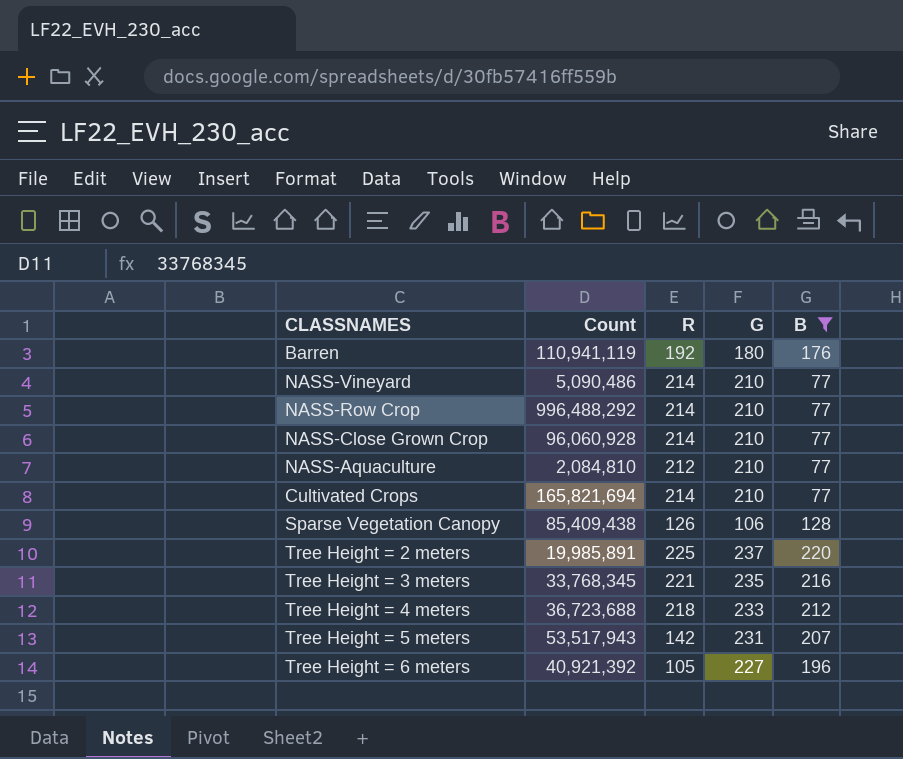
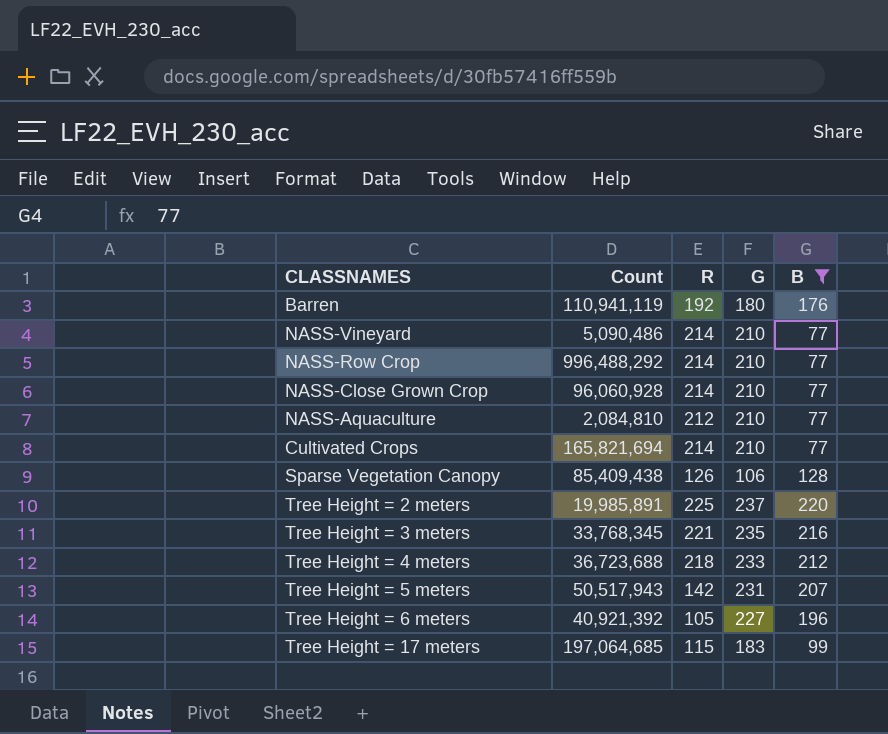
Tree Height = 5 meters | Count: 53,517,943 -> 50,517,943
row Tree Height = 17 meters: none -> 197,064,685 | 115 | 183 | 99

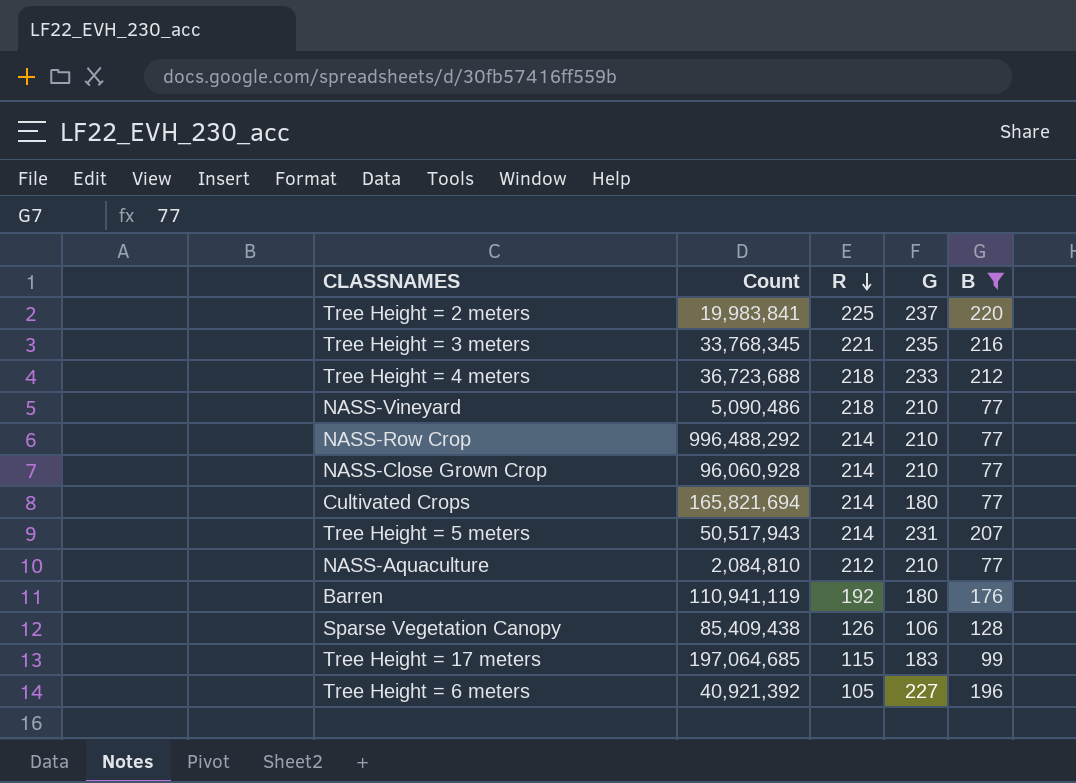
row order: none -> R descending
Tree Height = 2 meters | Count: 19,985,891 -> 19,983,841
NASS-Vineyard | R: 214 -> 218
Cultivated Crops | G: 210 -> 180
Tree Height = 5 meters | R: 142 -> 214

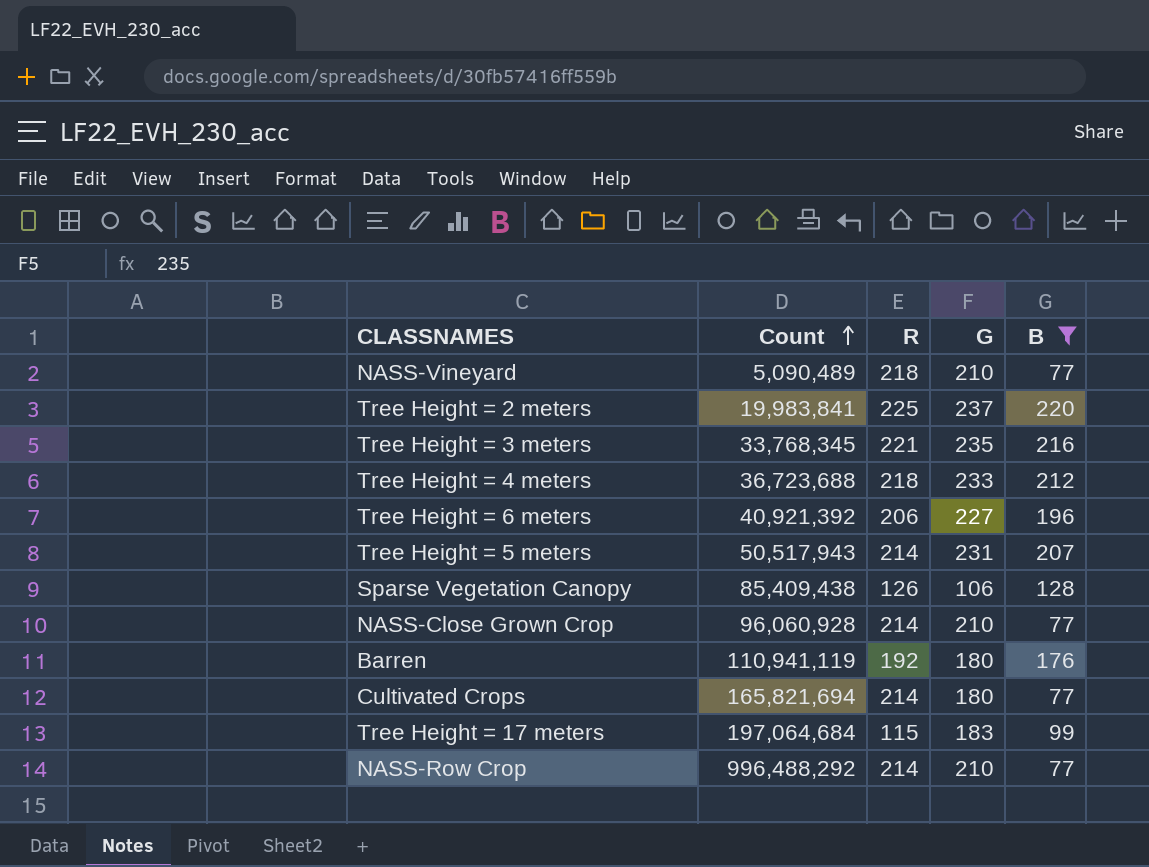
row order: R descending -> Count ascending
row NASS-Aquaculture: 2,084,810 | 212 | 210 | 77 -> none
NASS-Vineyard | Count: 5,090,486 -> 5,090,489
Tree Height = 6 meters | R: 105 -> 206
Tree Height = 17 meters | Count: 197,064,685 -> 197,064,684

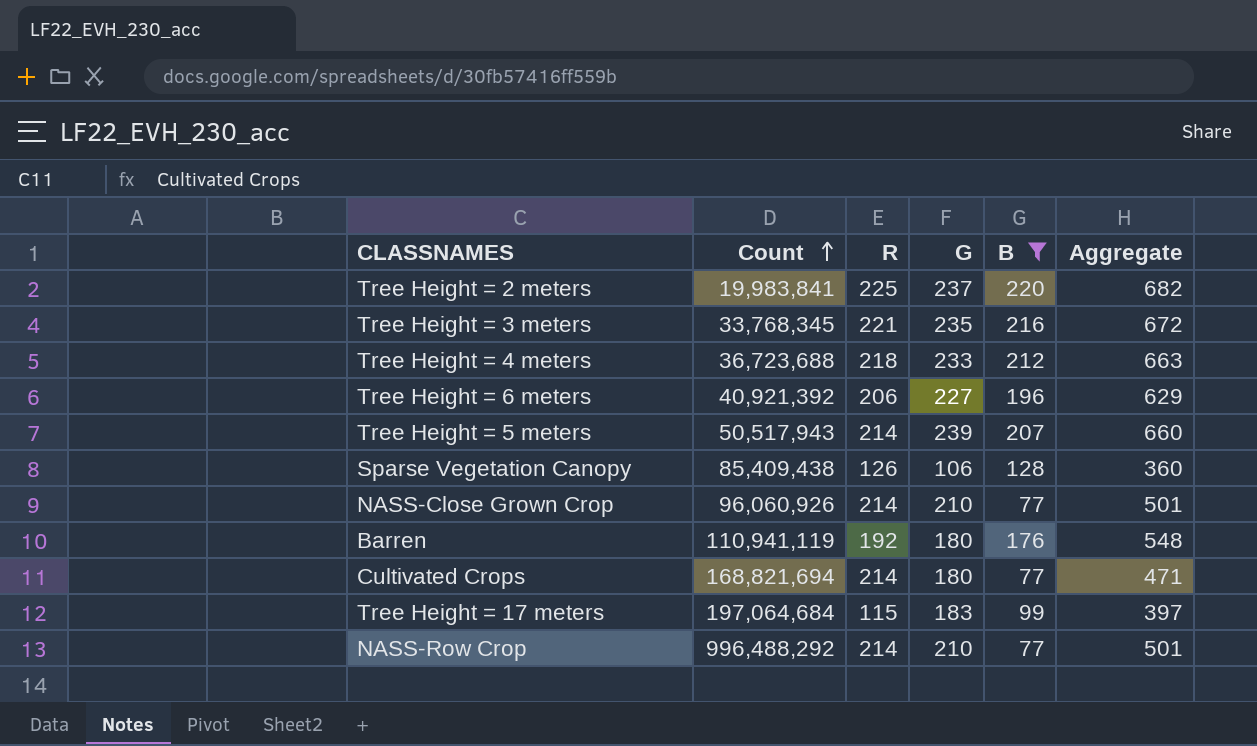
column Aggregate | formula: none -> [R] + [G] + [B]
row NASS-Vineyard: 5,090,489 | 218 | 210 | 77 -> none
Tree Height = 5 meters | G: 231 -> 239
NASS-Close Grown Crop | Count: 96,060,928 -> 96,060,926
Cultivated Crops | Count: 165,821,694 -> 168,821,694

